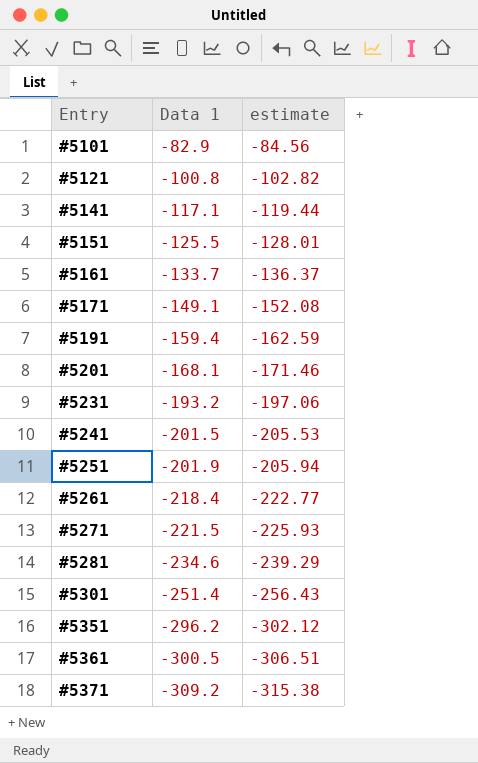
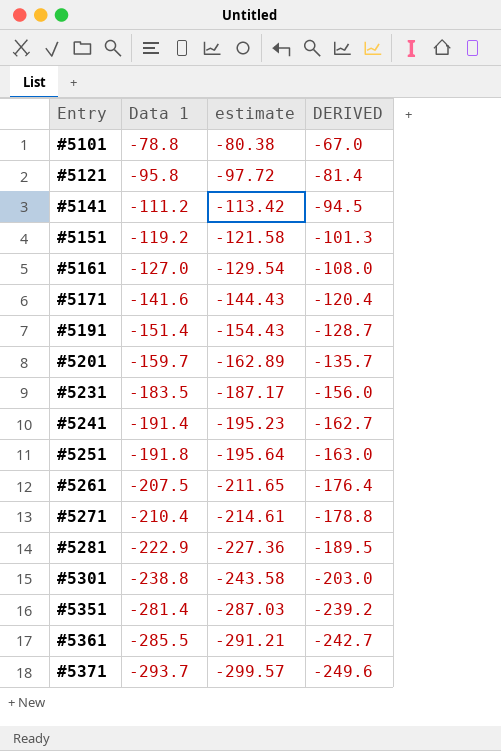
column DERIVED | formula: none -> [Data 1] * 0.85
#5101 | Data 1: -82.9 -> -78.8
#5101 | estimate: -84.56 -> -80.38
#5121 | Data 1: -100.8 -> -95.8
#5121 | estimate: -102.82 -> -97.72
#5141 | Data 1: -117.1 -> -111.2
#5141 | estimate: -119.44 -> -113.42
#5151 | Data 1: -125.5 -> -119.2
#5151 | estimate: -128.01 -> -121.58
#5161 | Data 1: -133.7 -> -127.0
#5161 | estimate: -136.37 -> -129.54
#5171 | Data 1: -149.1 -> -141.6
#5171 | estimate: -152.08 -> -144.43
#5191 | Data 1: -159.4 -> -151.4
#5191 | estimate: -162.59 -> -154.43
#5201 | Data 1: -168.1 -> -159.7
#5201 | estimate: -171.46 -> -162.89
#5231 | Data 1: -193.2 -> -183.5
#5231 | estimate: -197.06 -> -187.17
#5241 | Data 1: -201.5 -> -191.4
#5241 | estimate: -205.53 -> -195.23
#5251 | Data 1: -201.9 -> -191.8
#5251 | estimate: -205.94 -> -195.64
#5261 | Data 1: -218.4 -> -207.5
#5261 | estimate: -222.77 -> -211.65
#5271 | Data 1: -221.5 -> -210.4
#5271 | estimate: -225.93 -> -214.61
#5281 | Data 1: -234.6 -> -222.9
#5281 | estimate: -239.29 -> -227.36
#5301 | Data 1: -251.4 -> -238.8
#5301 | estimate: -256.43 -> -243.58
#5351 | Data 1: -296.2 -> -281.4
#5351 | estimate: -302.12 -> -287.03
#5361 | Data 1: -300.5 -> -285.5
#5361 | estimate: -306.51 -> -291.21
#5371 | Data 1: -309.2 -> -293.7
#5371 | estimate: -315.38 -> -299.57

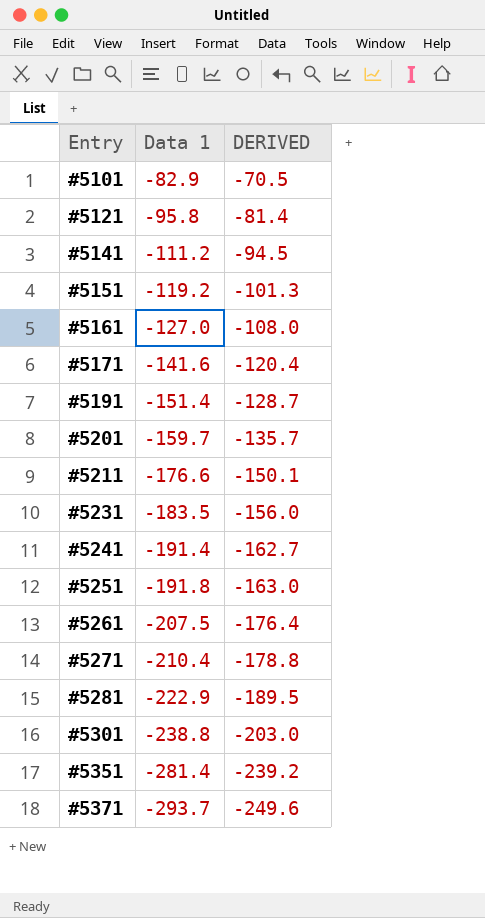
column estimate | formula: [Data 1] * 1.02 -> none
row #5361: -285.5 | -291.21 | -242.7 -> none
#5101 | Data 1: -78.8 -> -82.9
#5101 | DERIVED: -67.0 -> -70.5
row #5211: none -> -176.6 | -150.1

